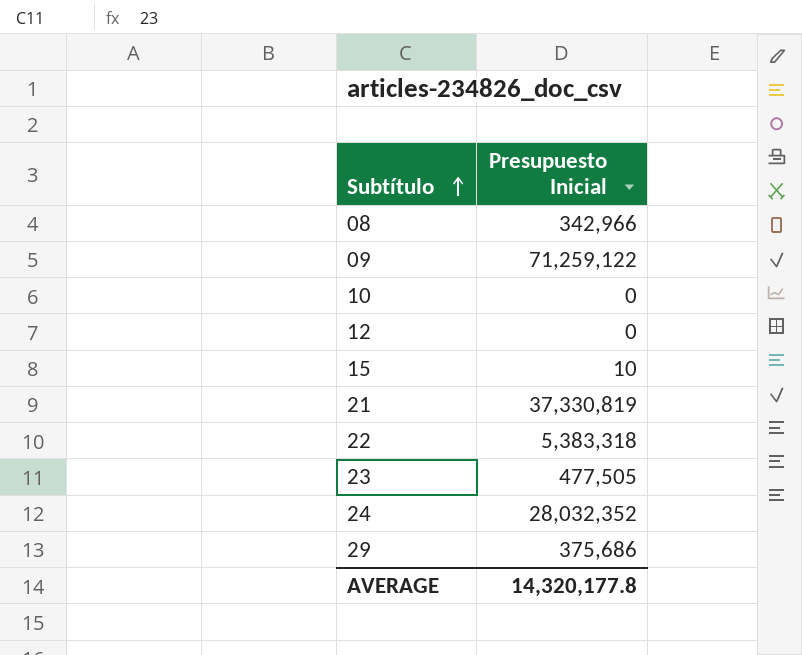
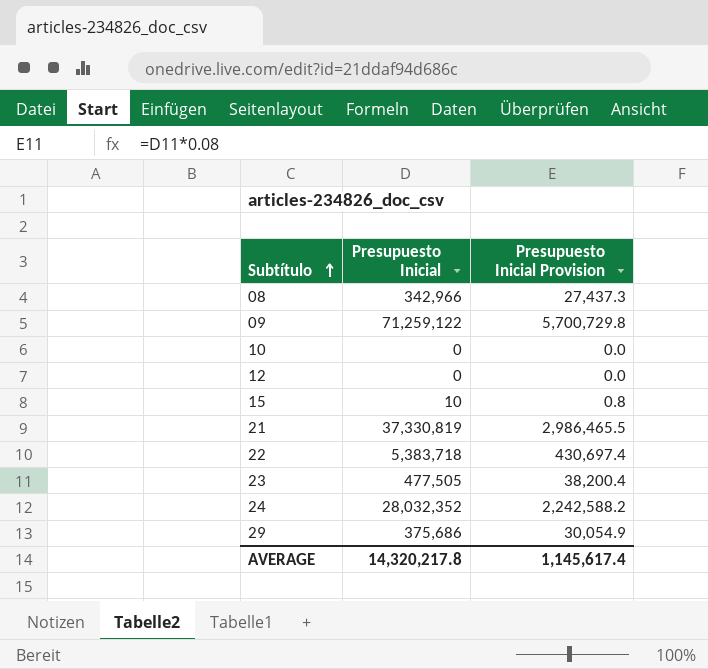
column Presupuesto Inicial Provision | formula: none -> [Presupuesto Inicial] * 0.08
22 | Presupuesto Inicial: 5,383,318 -> 5,383,718
AVERAGE | Presupuesto Inicial: 14,320,177.8 -> 14,320,217.8

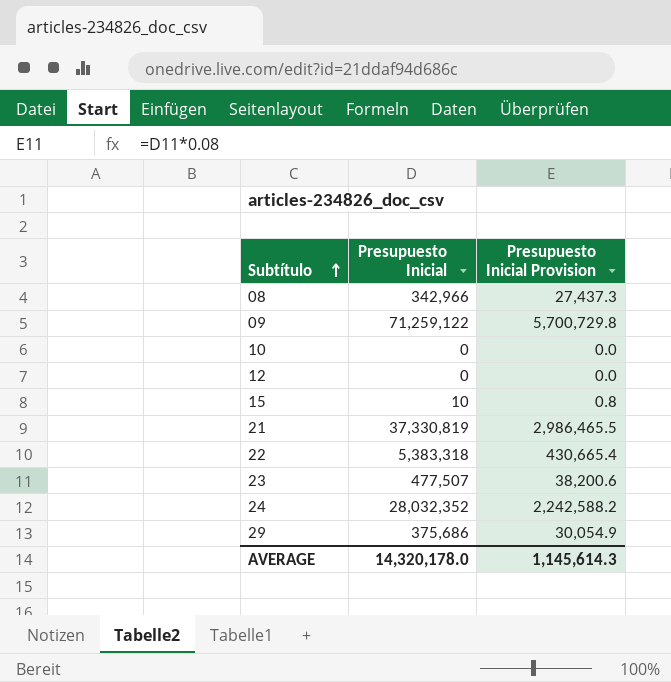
22 | Presupuesto Inicial: 5,383,718 -> 5,383,318
22 | Presupuesto Inicial Provision: 430,697.4 -> 430,665.4
23 | Presupuesto Inicial: 477,505 -> 477,507
23 | Presupuesto Inicial Provision: 38,200.4 -> 38,200.6
AVERAGE | Presupuesto Inicial: 14,320,217.8 -> 14,320,178.0
AVERAGE | Presupuesto Inicial Provision: 1,145,617.4 -> 1,145,614.3

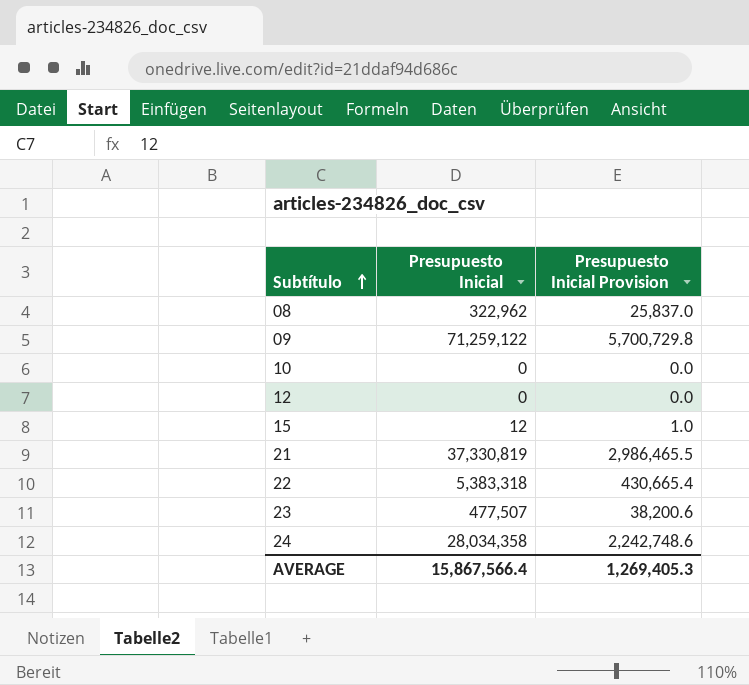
row 29: 375,686 | 30,054.9 -> none
08 | Presupuesto Inicial: 342,966 -> 322,962
08 | Presupuesto Inicial Provision: 27,437.3 -> 25,837.0
15 | Presupuesto Inicial: 10 -> 12
15 | Presupuesto Inicial Provision: 0.8 -> 1.0
24 | Presupuesto Inicial: 28,032,352 -> 28,034,358
24 | Presupuesto Inicial Provision: 2,242,588.2 -> 2,242,748.6
AVERAGE | Presupuesto Inicial: 14,320,178.0 -> 15,867,566.4
AVERAGE | Presupuesto Inicial Provision: 1,145,614.3 -> 1,269,405.3

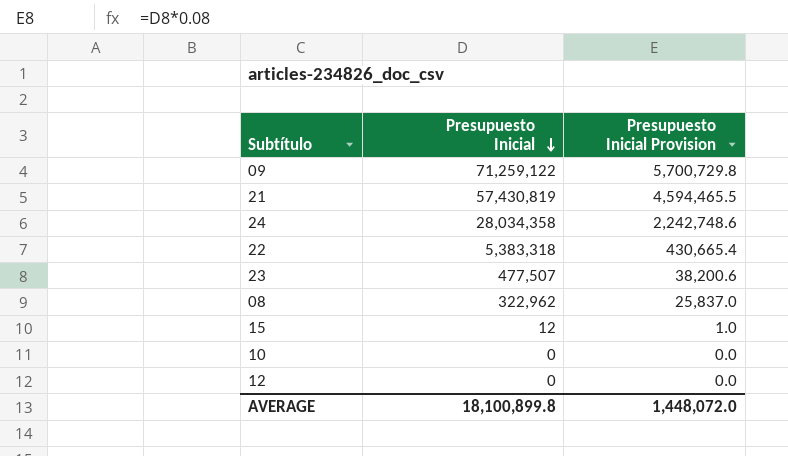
row order: Subtítulo ascending -> Presupuesto Inicial descending
21 | Presupuesto Inicial: 37,330,819 -> 57,430,819
21 | Presupuesto Inicial Provision: 2,986,465.5 -> 4,594,465.5
AVERAGE | Presupuesto Inicial: 15,867,566.4 -> 18,100,899.8
AVERAGE | Presupuesto Inicial Provision: 1,269,405.3 -> 1,448,072.0

